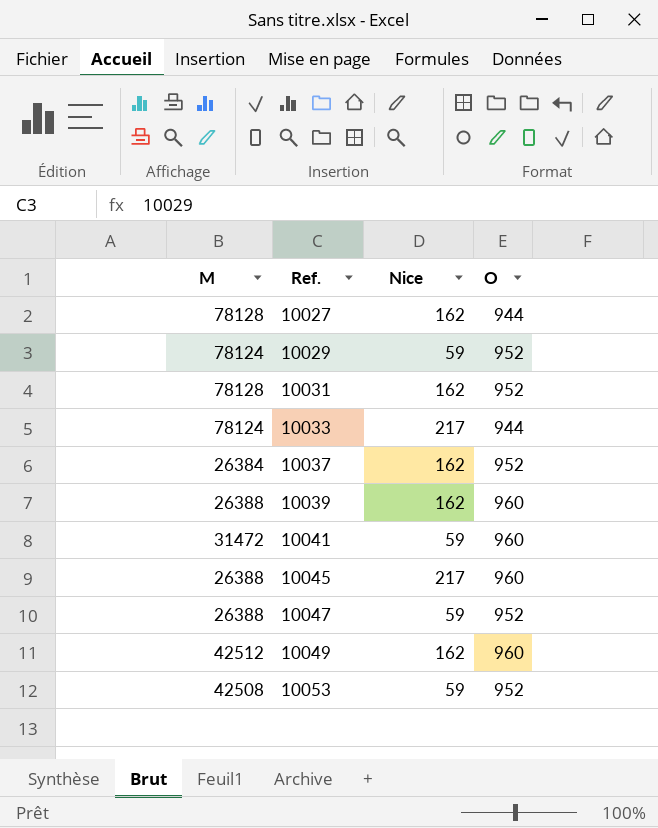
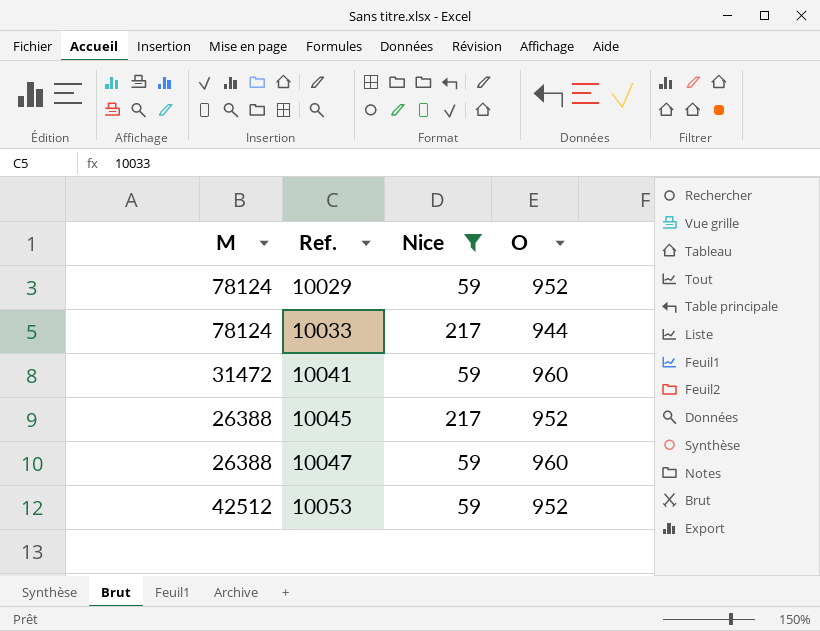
filter: none -> Nice != 162
10045 | O: 960 -> 952
10047 | O: 952 -> 960
10053 | M: 42508 -> 42512

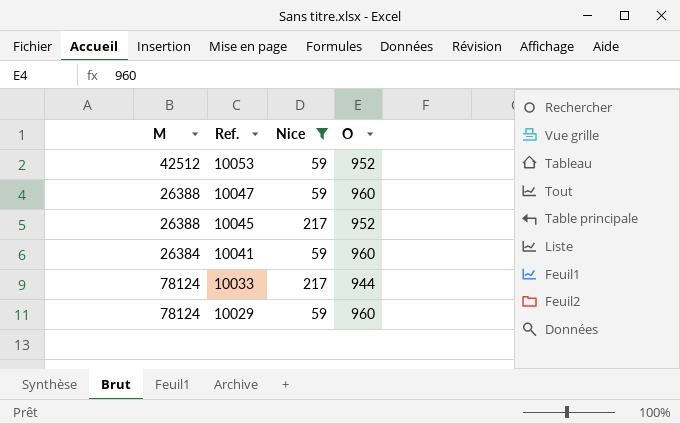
row order: Ref. ascending -> Ref. descending
10041 | M: 31472 -> 26384
10029 | O: 952 -> 960

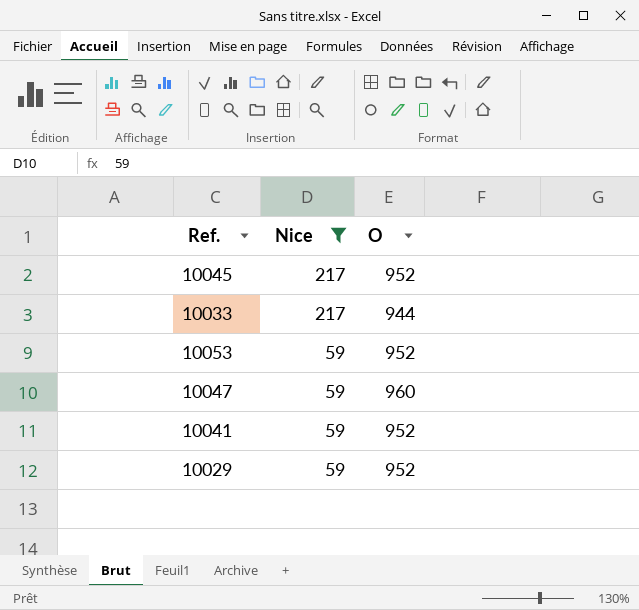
row order: Ref. descending -> Nice descending
column M | position: 1 -> none
10041 | O: 960 -> 952
10029 | O: 960 -> 952

